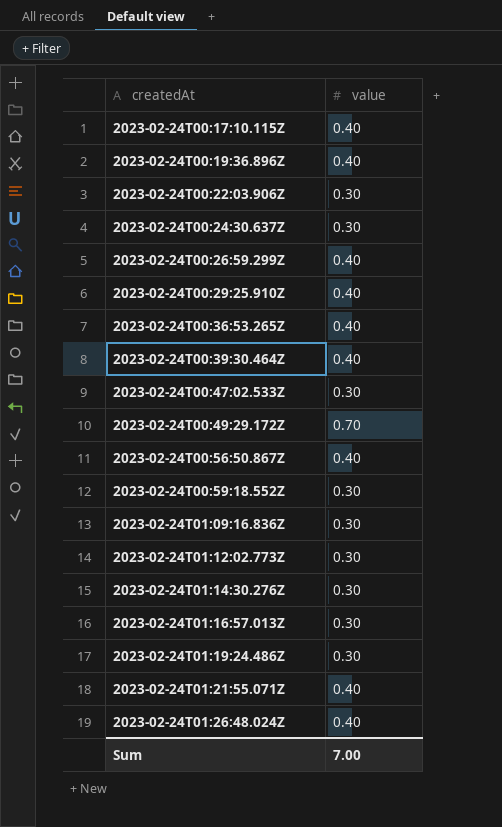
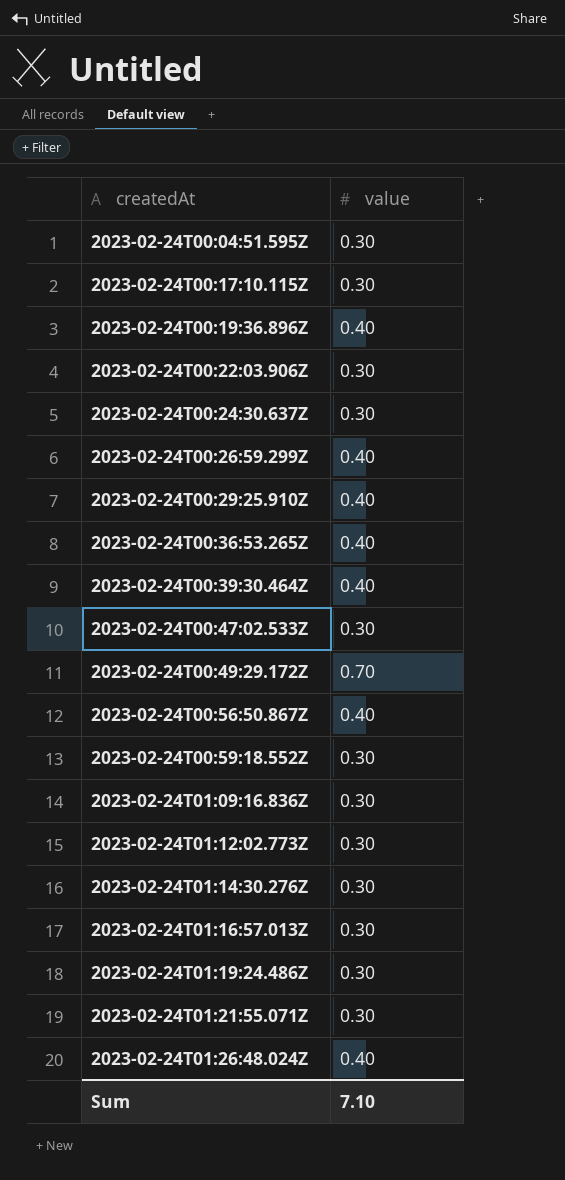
row 2023-02-24T00:04:51.595Z: none -> 0.30
2023-02-24T00:17:10.115Z | value: 0.40 -> 0.30
2023-02-24T01:21:55.071Z | value: 0.40 -> 0.30
Sum | value: 7.00 -> 7.10

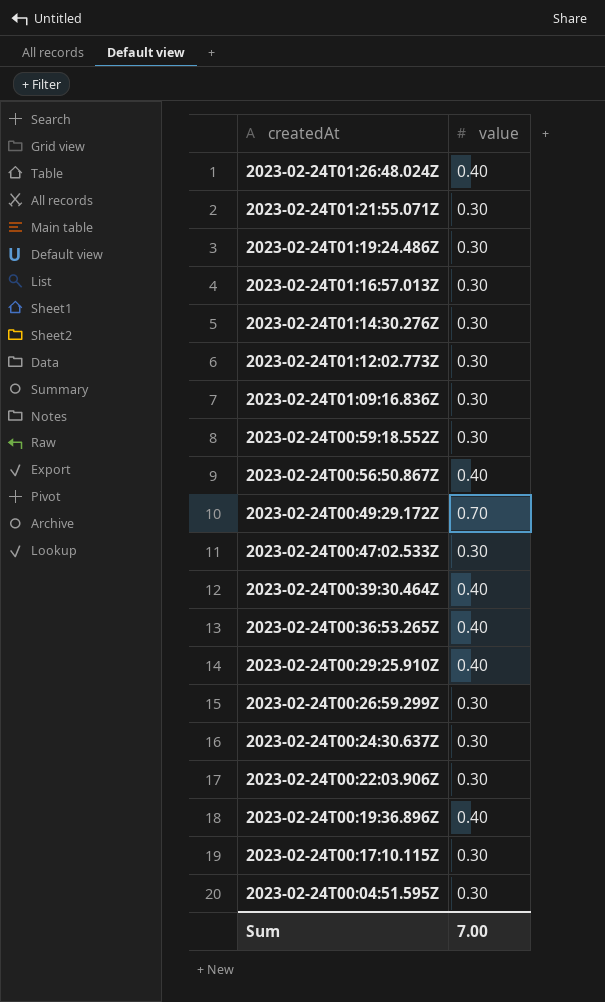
row order: createdAt ascending -> createdAt descending
2023-02-24T00:26:59.299Z | value: 0.40 -> 0.30
Sum | value: 7.10 -> 7.00

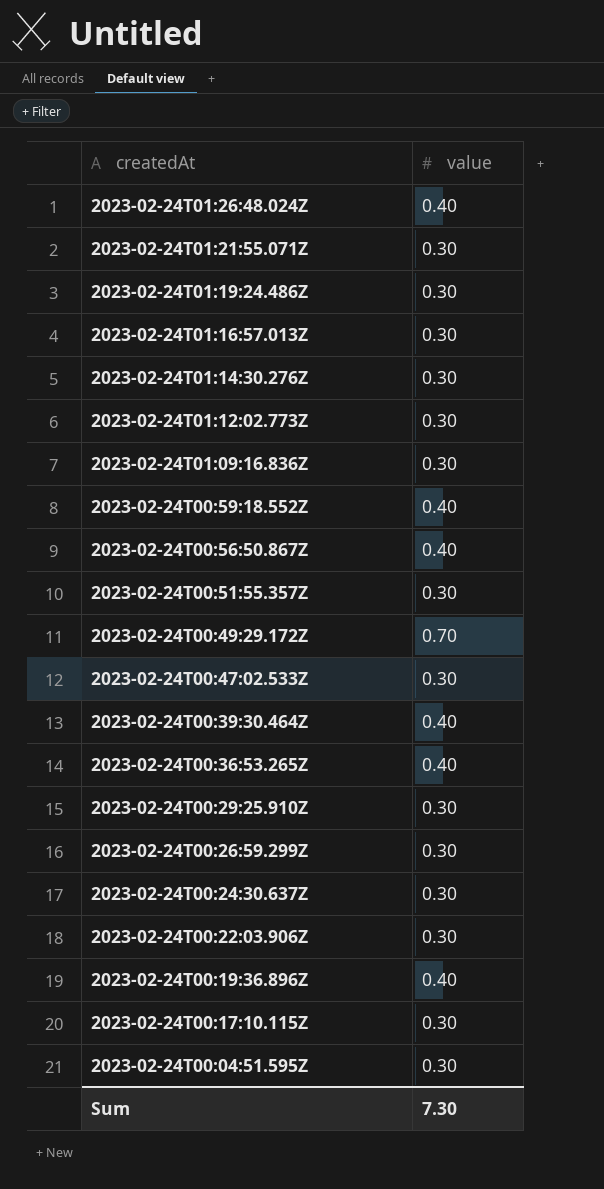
2023-02-24T00:59:18.552Z | value: 0.30 -> 0.40
row 2023-02-24T00:51:55.357Z: none -> 0.30
2023-02-24T00:29:25.910Z | value: 0.40 -> 0.30
Sum | value: 7.00 -> 7.30

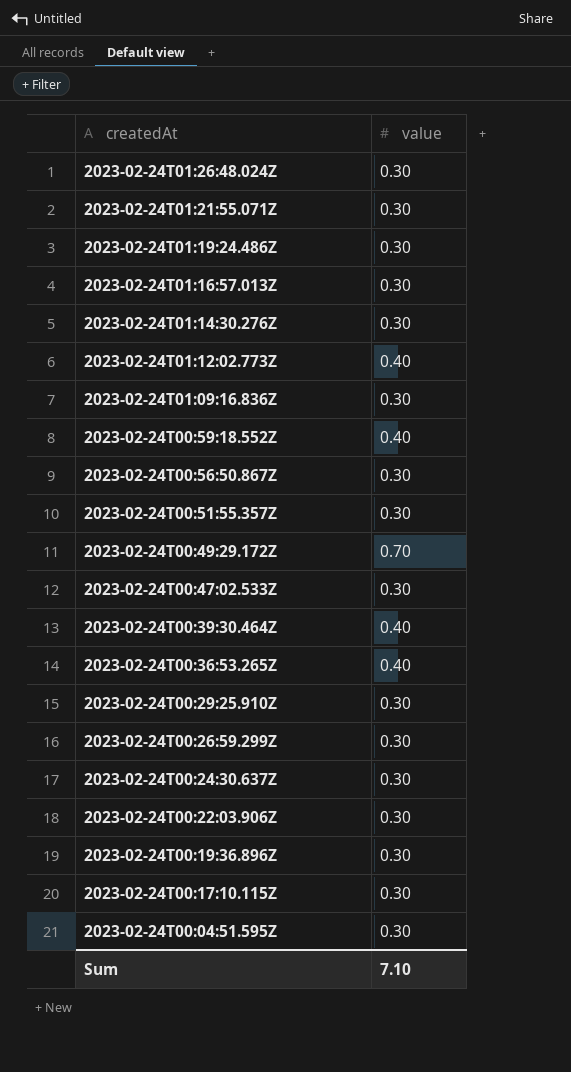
2023-02-24T01:26:48.024Z | value: 0.40 -> 0.30
2023-02-24T01:12:02.773Z | value: 0.30 -> 0.40
2023-02-24T00:56:50.867Z | value: 0.40 -> 0.30
2023-02-24T00:19:36.896Z | value: 0.40 -> 0.30
Sum | value: 7.30 -> 7.10

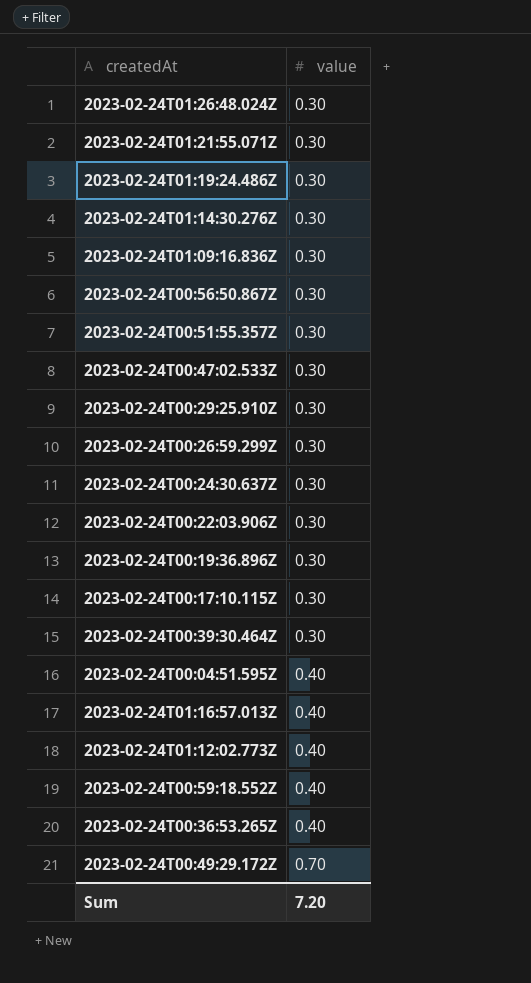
row order: createdAt descending -> value ascending
2023-02-24T00:39:30.464Z | value: 0.40 -> 0.30
2023-02-24T00:04:51.595Z | value: 0.30 -> 0.40
2023-02-24T01:16:57.013Z | value: 0.30 -> 0.40
Sum | value: 7.10 -> 7.20

